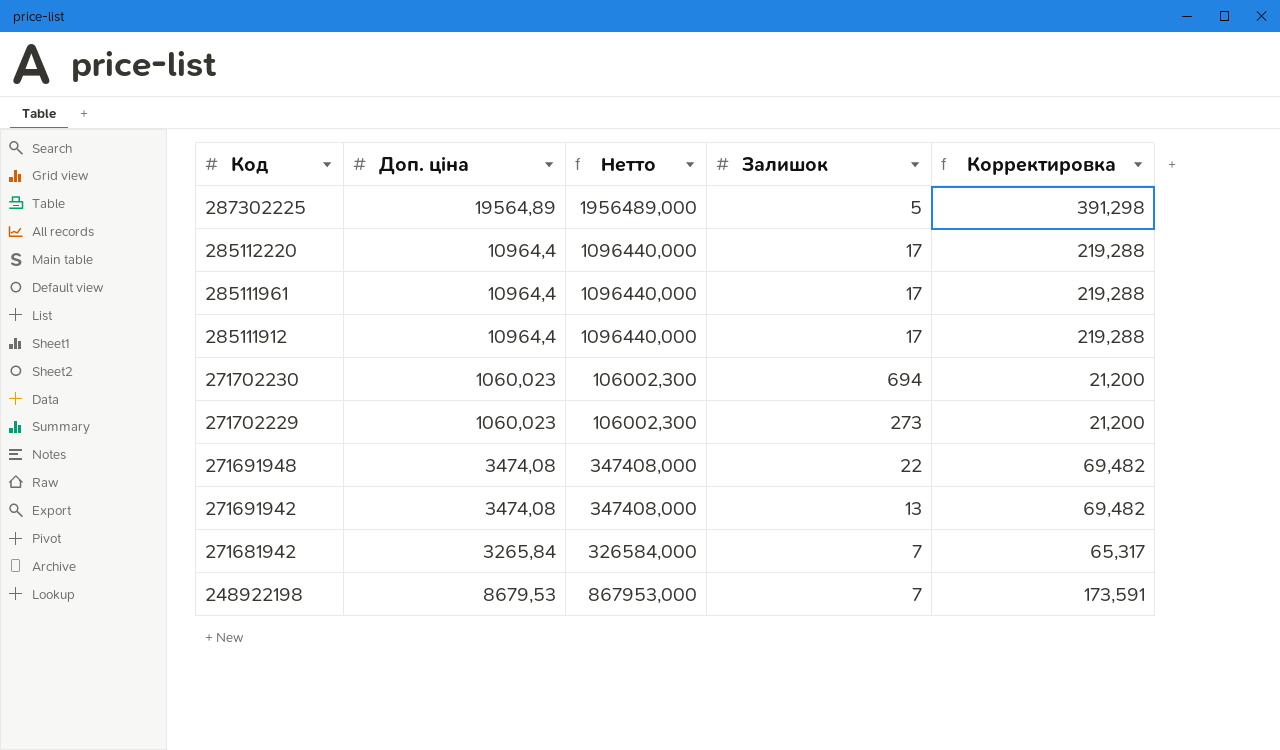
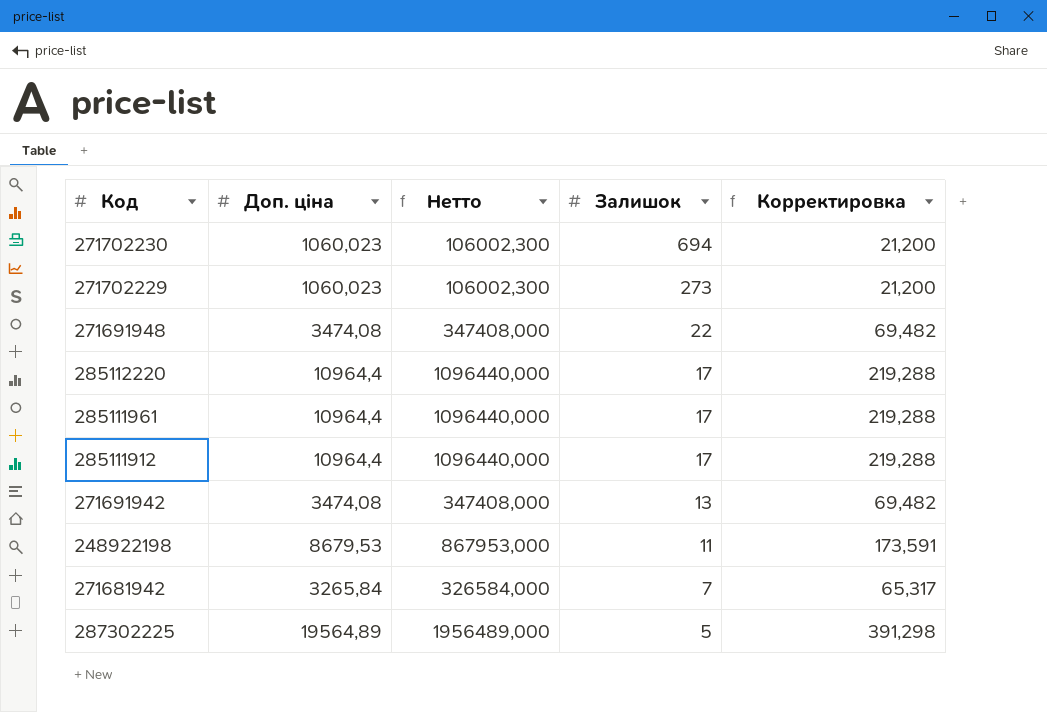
row order: Код descending -> Залишок descending
248922198 | Залишок: 7 -> 11

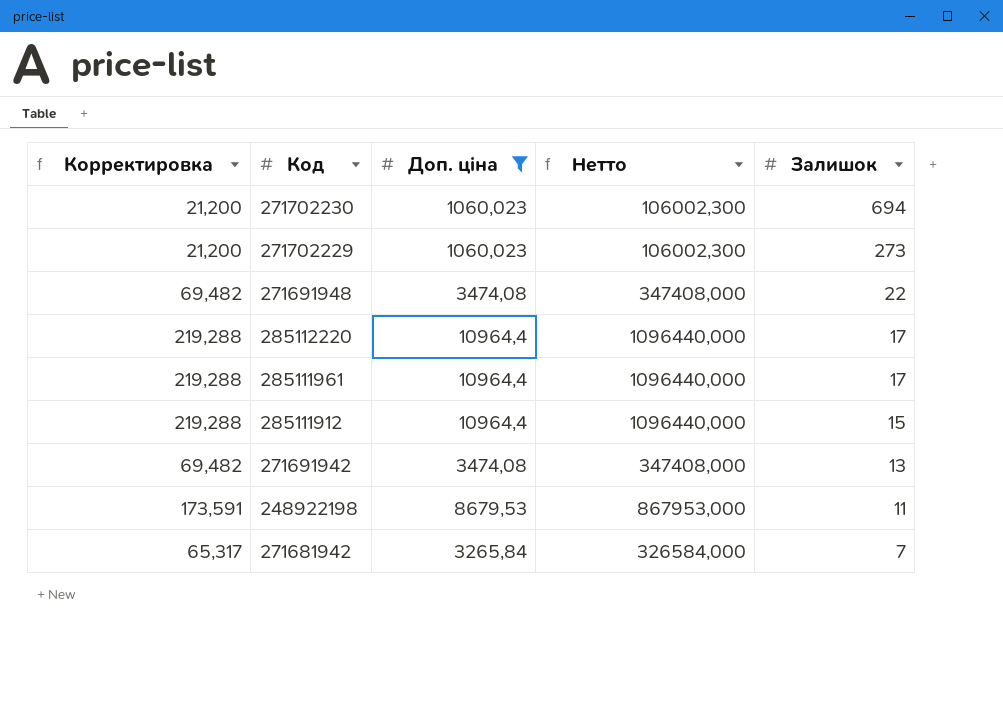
filter: none -> Доп. ціна != 19564,89
column Корректировка | position: 5 -> 1
285111912 | Залишок: 17 -> 15

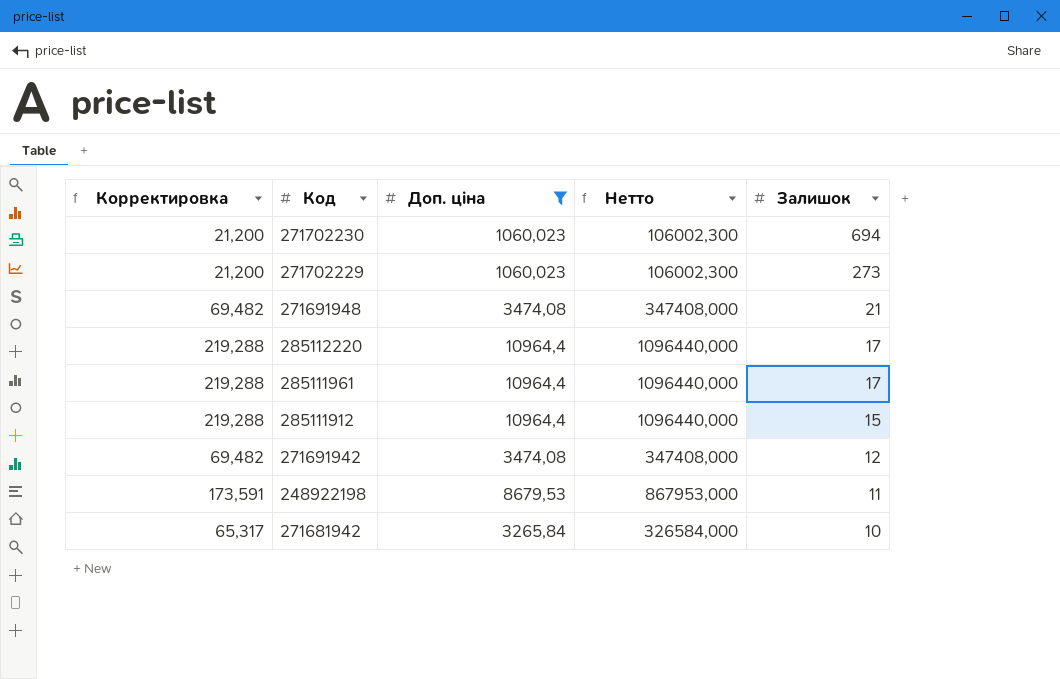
271691948 | Залишок: 22 -> 21
271691942 | Залишок: 13 -> 12
271681942 | Залишок: 7 -> 10

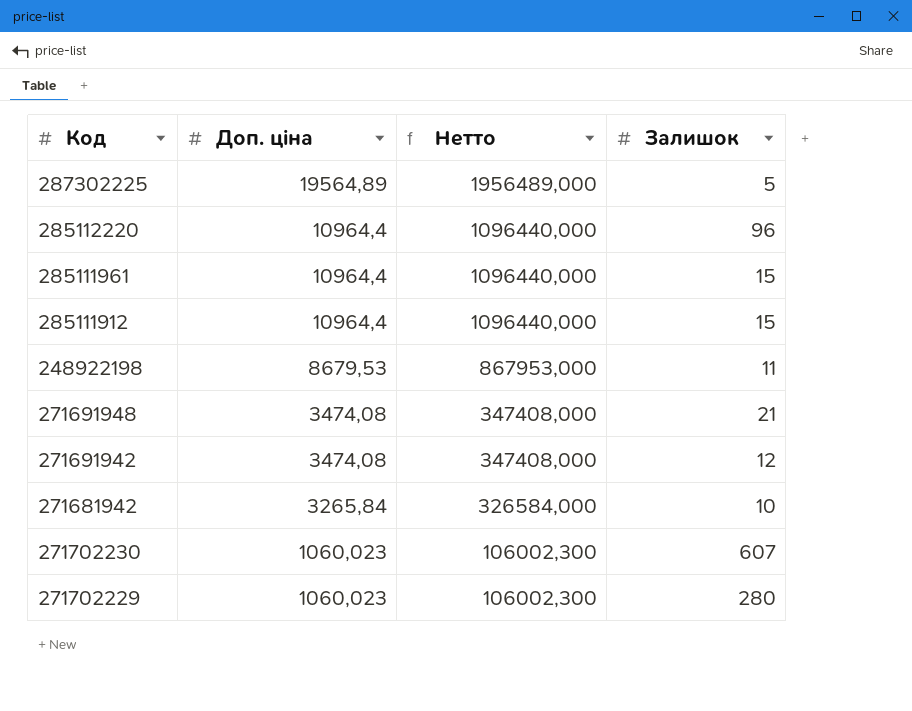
filter: Доп. ціна != 19564,89 -> none
row order: Залишок descending -> Доп. ціна descending
column Корректировка | formula: [Доп. ціна] * 0,02 -> none
285112220 | Залишок: 17 -> 96
285111961 | Залишок: 17 -> 15
271702230 | Залишок: 694 -> 607
271702229 | Залишок: 273 -> 280

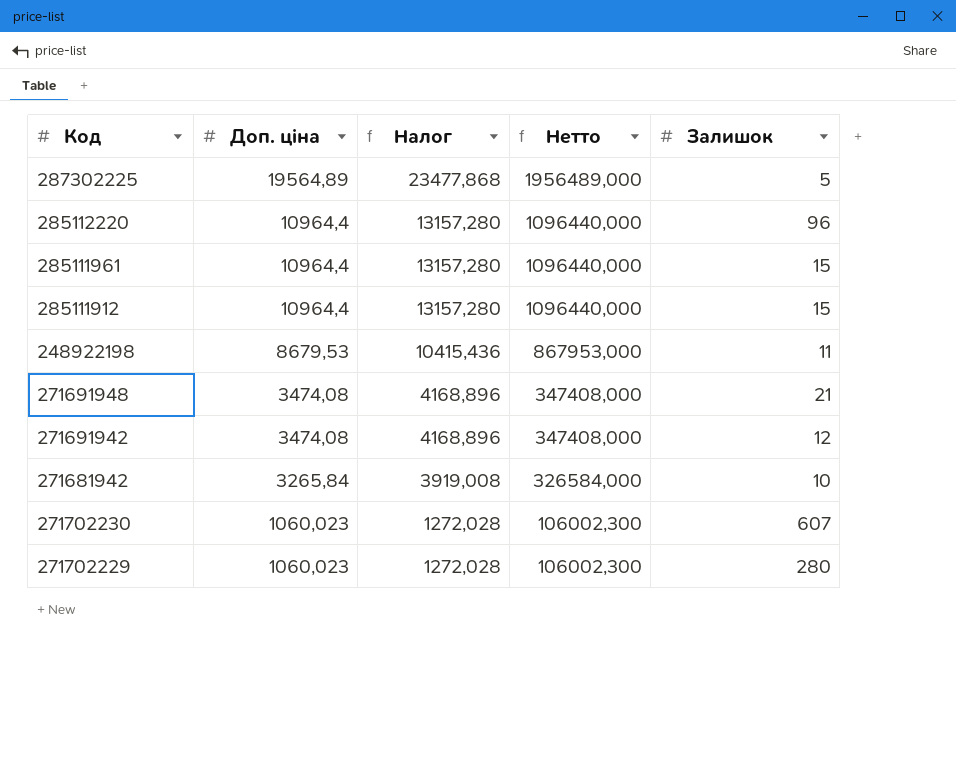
column Налог | formula: none -> [Доп. ціна] * 1,2

